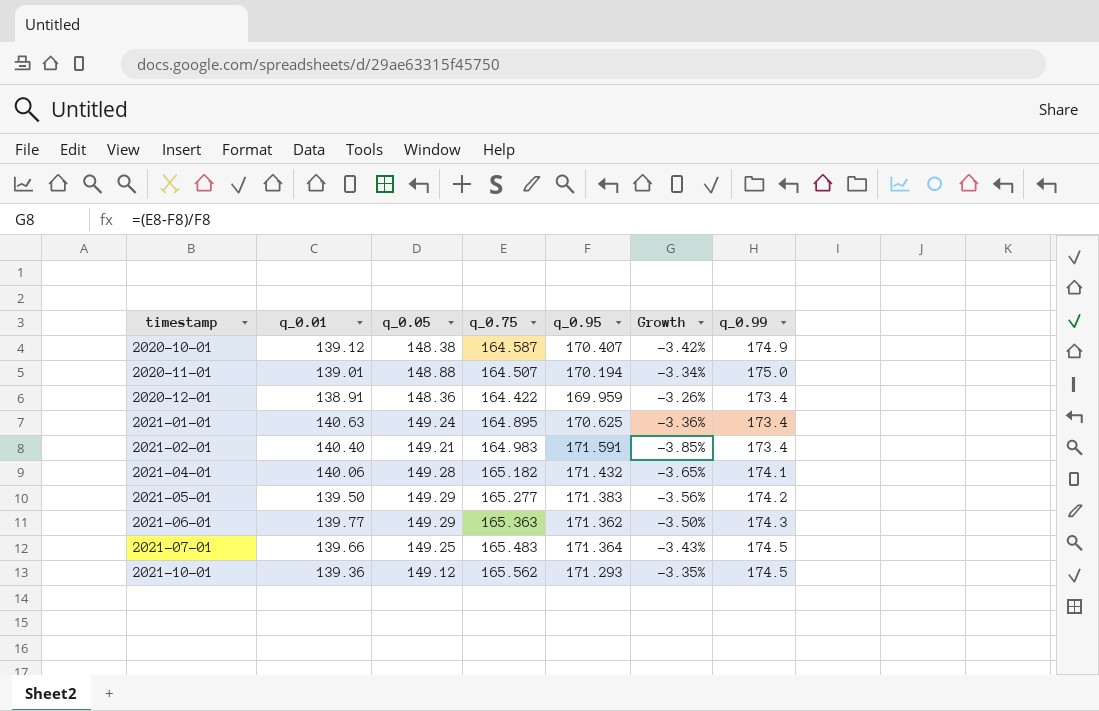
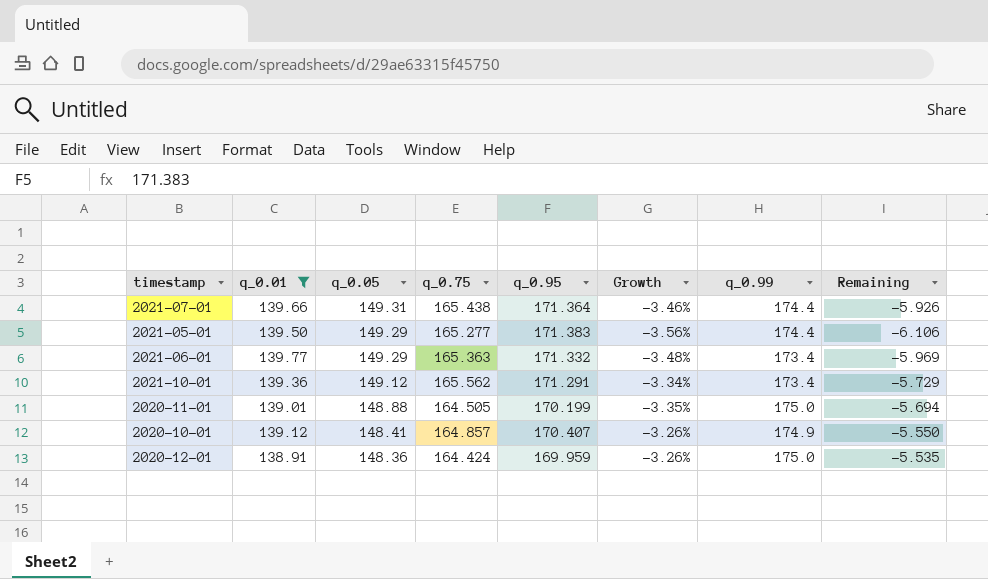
filter: none -> q_0.01 <= 139.77
row order: timestamp ascending -> q_0.05 descending
column Remaining | formula: none -> [q_0.75] - [q_0.95]
2021-07-01 | q_0.05: 149.25 -> 149.31
2021-07-01 | q_0.75: 165.483 -> 165.438
2021-07-01 | Growth: -3.43% -> -3.46%
2021-07-01 | q_0.99: 174.5 -> 174.4
2021-05-01 | q_0.99: 174.2 -> 174.4
2021-06-01 | q_0.95: 171.362 -> 171.332
2021-06-01 | Growth: -3.50% -> -3.48%
2021-06-01 | q_0.99: 174.3 -> 173.4
2021-10-01 | q_0.95: 171.293 -> 171.291
2021-10-01 | Growth: -3.35% -> -3.34%
2021-10-01 | q_0.99: 174.5 -> 173.4
2020-11-01 | q_0.75: 164.507 -> 164.505
2020-11-01 | q_0.95: 170.194 -> 170.199
2020-11-01 | Growth: -3.34% -> -3.35%
2020-10-01 | q_0.05: 148.38 -> 148.41
2020-10-01 | q_0.75: 164.587 -> 164.857
2020-10-01 | Growth: -3.42% -> -3.26%
2020-12-01 | q_0.75: 164.422 -> 164.424
2020-12-01 | q_0.99: 173.4 -> 175.0

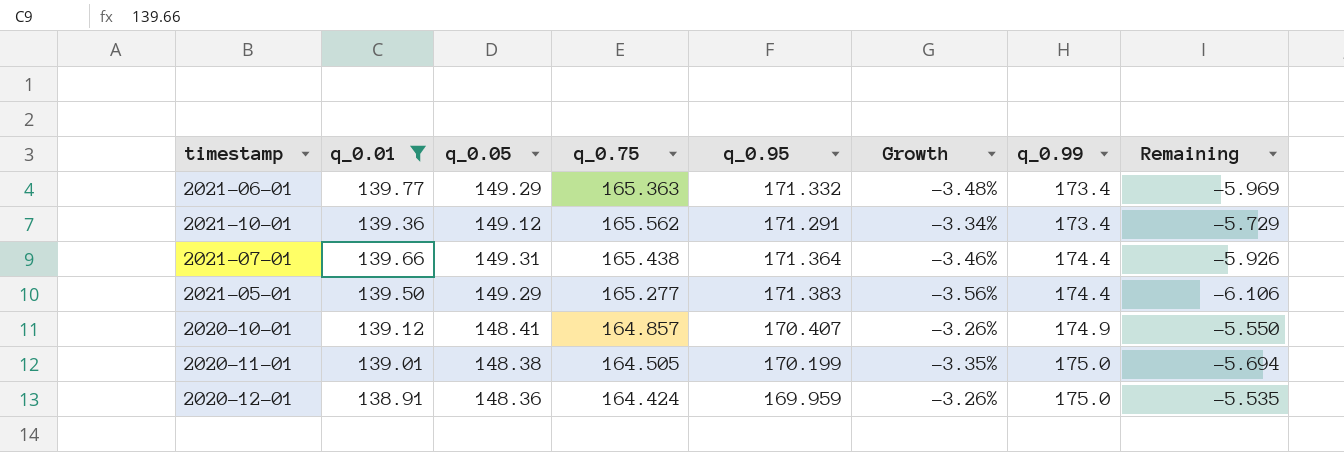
row order: q_0.05 descending -> q_0.99 ascending
2020-11-01 | q_0.05: 148.88 -> 148.38

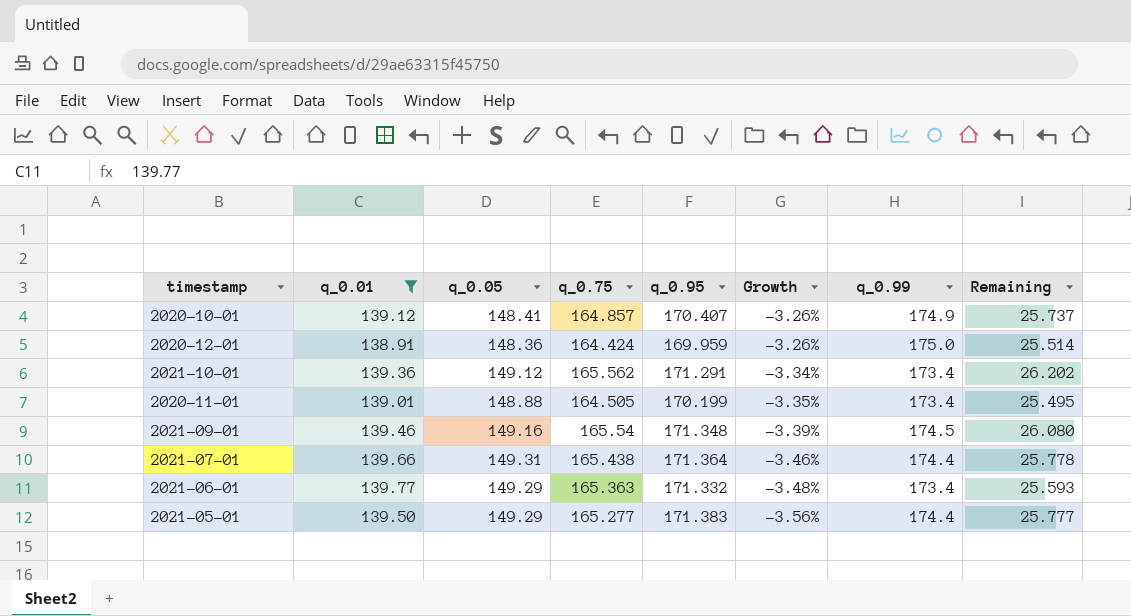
row order: q_0.99 ascending -> Growth descending
column Remaining | formula: [q_0.75] - [q_0.95] -> [q_0.75] - [q_0.01]
2020-11-01 | q_0.05: 148.38 -> 148.88
2020-11-01 | q_0.99: 175.0 -> 173.4
row 2021-09-01: none -> 139.46 | 149.16 | 165.54 | 171.348 | -3.39% | 174.5 | 26.080

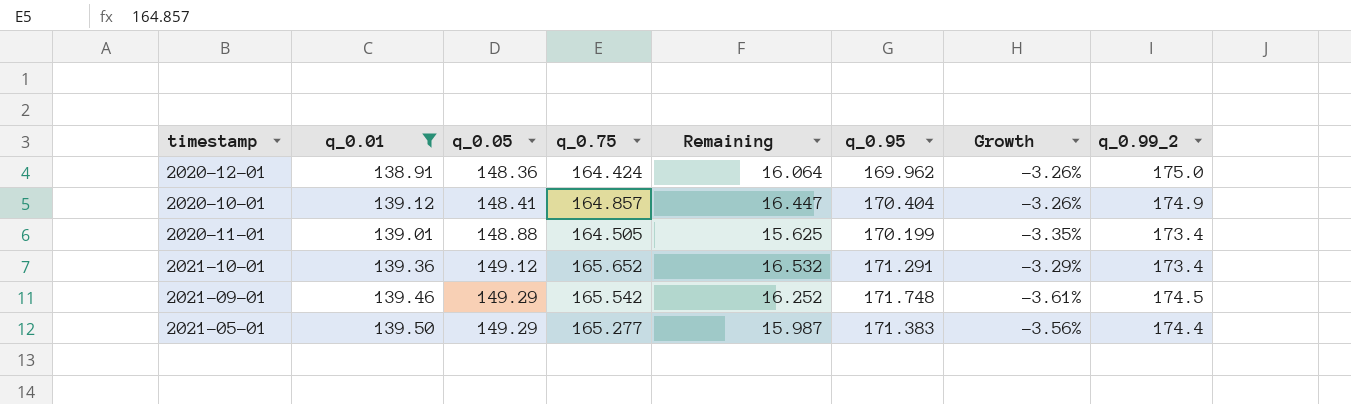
row order: Growth descending -> q_0.05 ascending
column Remaining | formula: [q_0.75] - [q_0.01] -> [q_0.75] - [q_0.05]
column Remaining | position: 8 -> 5
column name: q_0.99 -> q_0.99_2
row 2021-07-01: 139.66 | 149.31 | 165.438 | 171.364 | -3.46% | 174.4 | 25.778 -> none
row 2021-06-01: 139.77 | 149.29 | 165.363 | 171.332 | -3.48% | 173.4 | 25.593 -> none
2020-12-01 | q_0.95: 169.959 -> 169.962
2020-10-01 | q_0.95: 170.407 -> 170.404
2021-10-01 | q_0.75: 165.562 -> 165.652
2021-10-01 | Growth: -3.34% -> -3.29%
2021-09-01 | q_0.05: 149.16 -> 149.29
2021-09-01 | q_0.75: 165.54 -> 165.542
2021-09-01 | q_0.95: 171.348 -> 171.748
2021-09-01 | Growth: -3.39% -> -3.61%

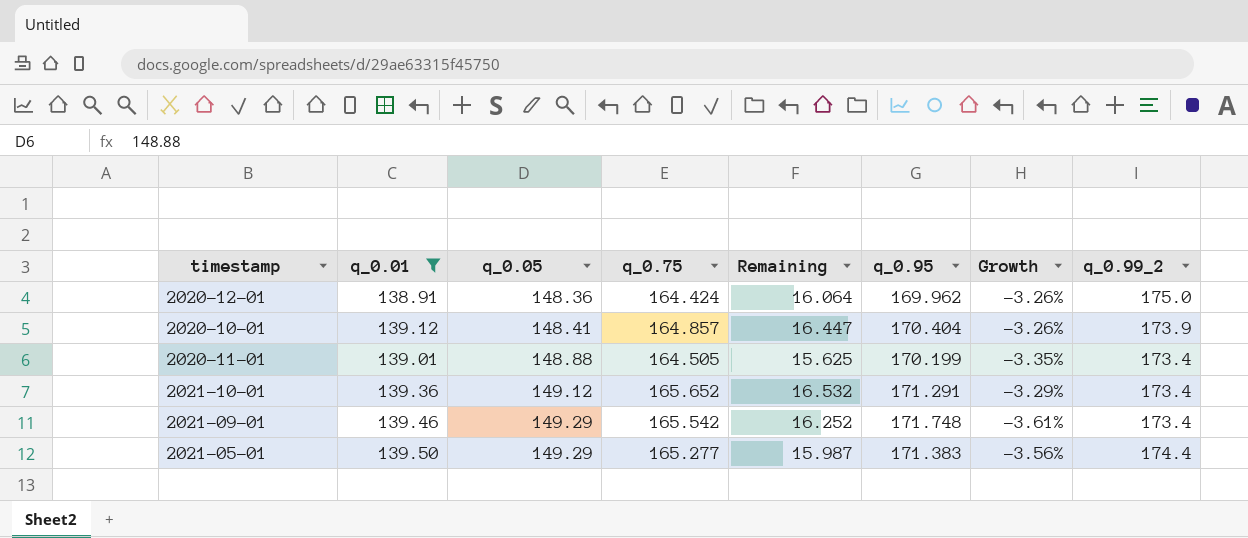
2020-10-01 | q_0.99_2: 174.9 -> 173.9
2021-09-01 | q_0.99_2: 174.5 -> 173.4

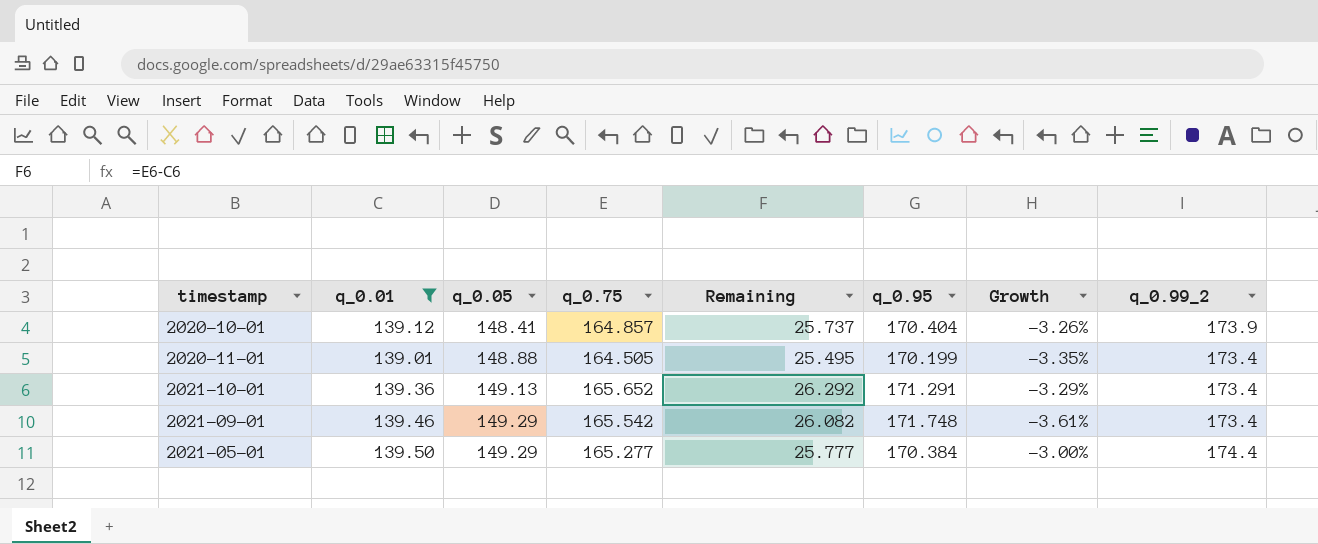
column Remaining | formula: [q_0.75] - [q_0.05] -> [q_0.75] - [q_0.01]
row 2020-12-01: 138.91 | 148.36 | 164.424 | 16.064 | 169.962 | -3.26% | 175.0 -> none
2021-10-01 | q_0.05: 149.12 -> 149.13
2021-05-01 | q_0.95: 171.383 -> 170.384
2021-05-01 | Growth: -3.56% -> -3.00%

